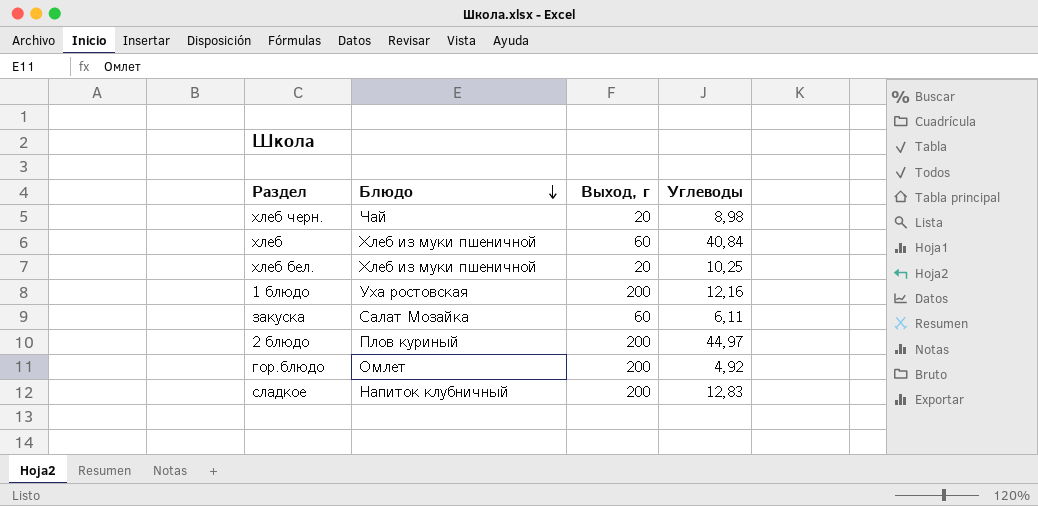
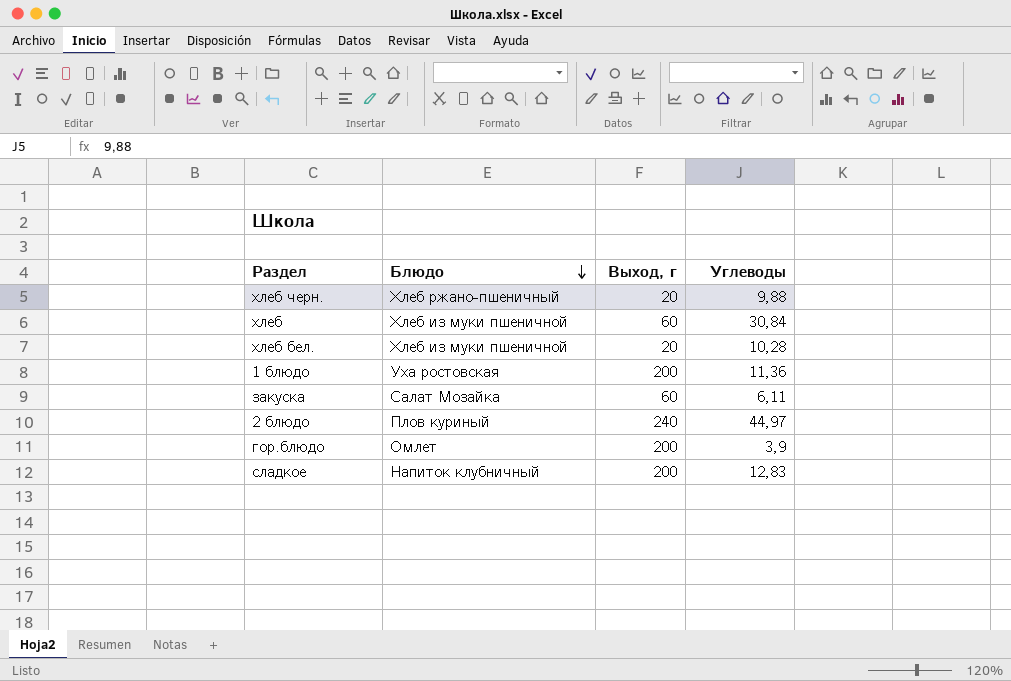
хлеб черн. | Блюдо: Чай -> Хлеб ржано-пшеничный
хлеб черн. | Углеводы: 8,98 -> 9,88
хлеб | Углеводы: 40,84 -> 30,84
хлеб бел. | Углеводы: 10,25 -> 10,28
1 блюдо | Углеводы: 12,16 -> 11,36
2 блюдо | Выход, г: 200 -> 240
гор.блюдо | Углеводы: 4,92 -> 3,9

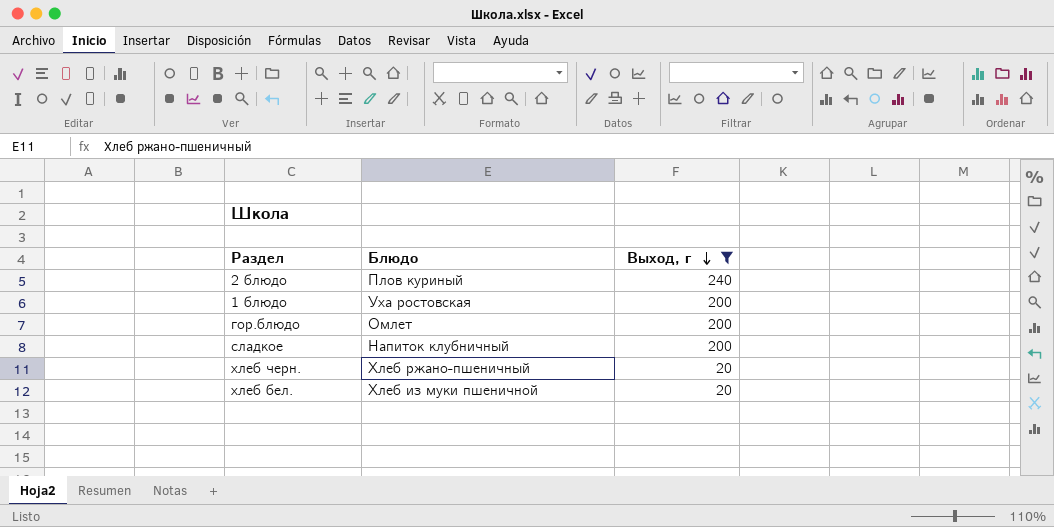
filter: none -> Выход, г != 60
row order: Блюдо descending -> Выход, г descending
column Углеводы | position: 4 -> none

